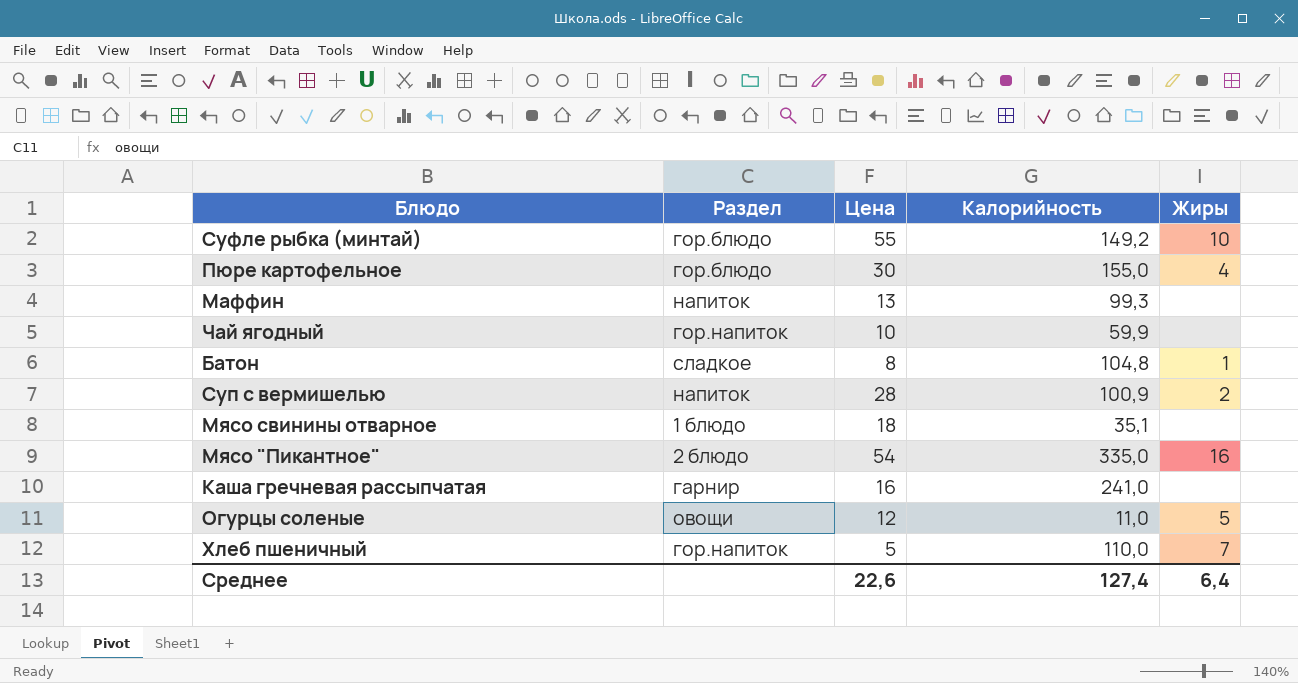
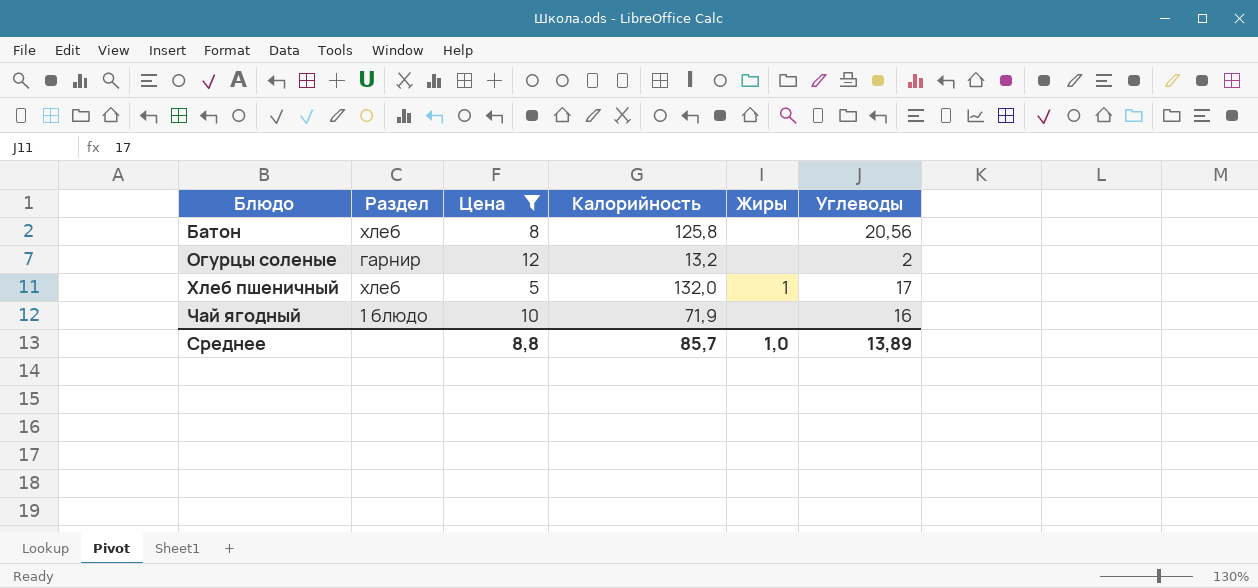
filter: none -> Цена <= 12
row order: none -> Блюдо ascending
column Углеводы | position: none -> 6
Батон | Раздел: сладкое -> хлеб
Батон | Калорийность: 104,8 -> 125,8
Батон | Жиры: 1 -> none
Огурцы соленые | Раздел: овощи -> гарнир
Огурцы соленые | Калорийность: 11,0 -> 13,2
Огурцы соленые | Жиры: 5 -> none
Хлеб пшеничный | Раздел: гор.напиток -> хлеб
Хлеб пшеничный | Калорийность: 110,0 -> 132,0
Хлеб пшеничный | Жиры: 7 -> 1
Чай ягодный | Раздел: гор.напиток -> 1 блюдо
Чай ягодный | Калорийность: 59,9 -> 71,9
Среднее | Цена: 22,6 -> 8,8
Среднее | Калорийность: 127,4 -> 85,7
Среднее | Жиры: 6,4 -> 1,0

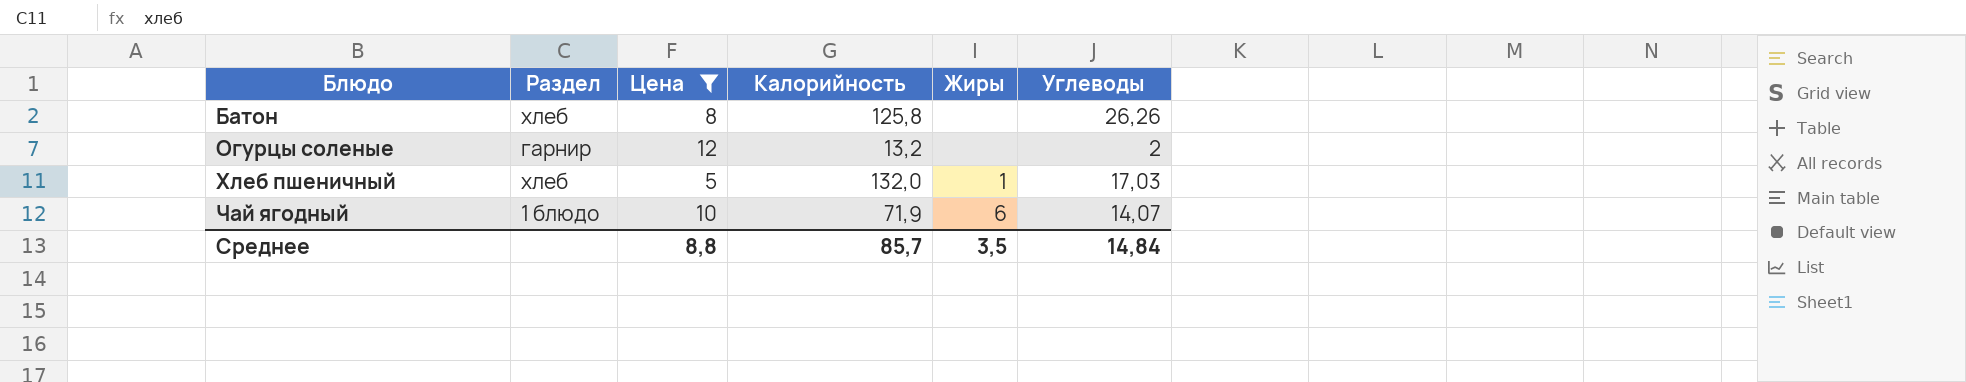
Батон | Углеводы: 20,56 -> 26,26
Хлеб пшеничный | Углеводы: 17 -> 17,03
Чай ягодный | Жиры: none -> 6
Чай ягодный | Углеводы: 16 -> 14,07
Среднее | Жиры: 1,0 -> 3,5
Среднее | Углеводы: 13,89 -> 14,84

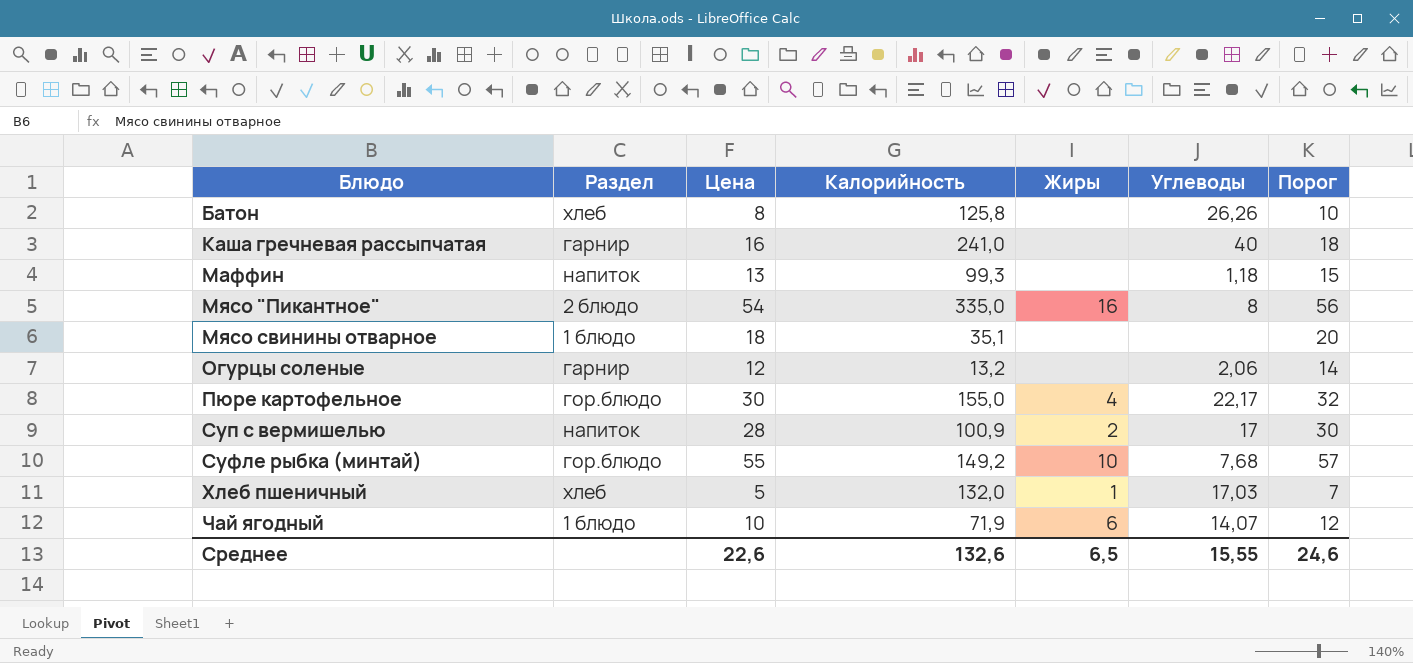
filter: Цена <= 12 -> none
column Порог | formula: none -> [Цена] + 2
Огурцы соленые | Углеводы: 2 -> 2,06
Среднее | Цена: 8,8 -> 22,6
Среднее | Калорийность: 85,7 -> 132,6
Среднее | Жиры: 3,5 -> 6,5
Среднее | Углеводы: 14,84 -> 15,55

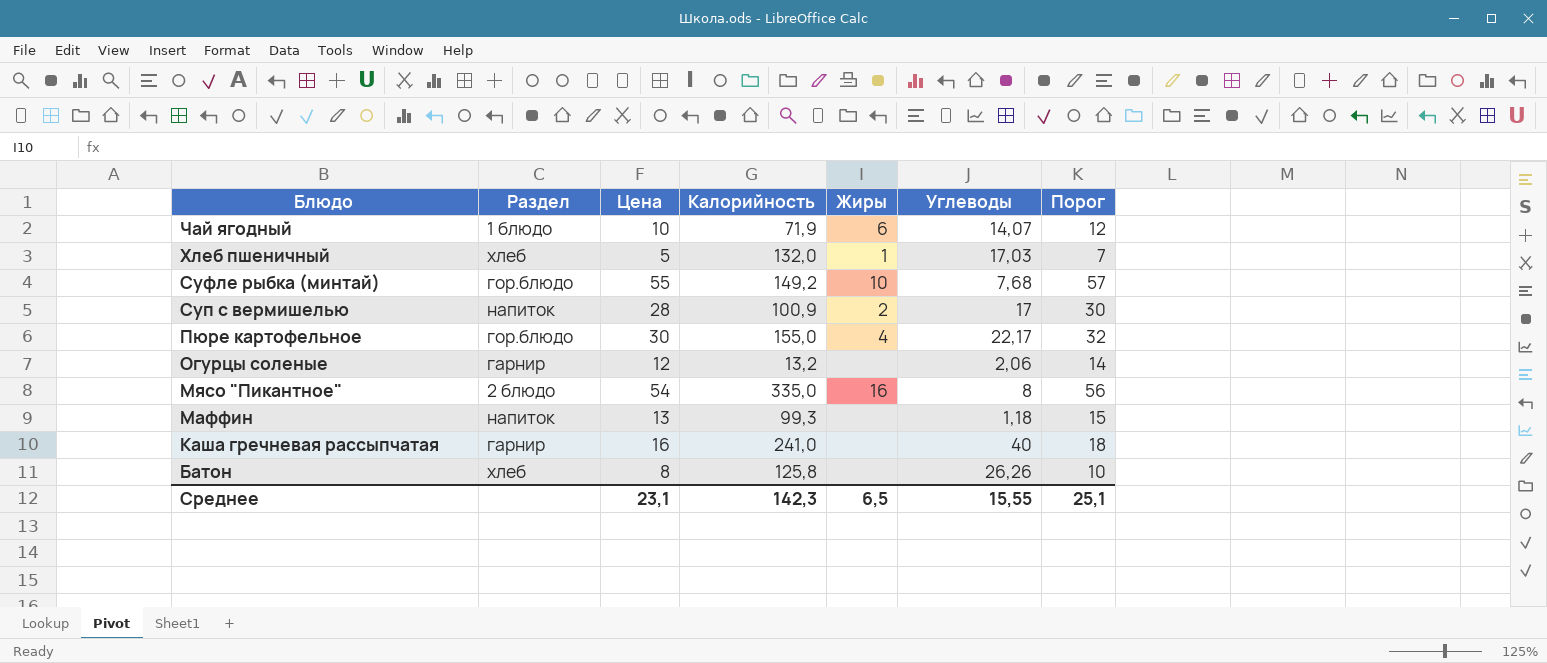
row order: Блюдо ascending -> Блюдо descending
row Мясо свинины отварное: 1 блюдо | 18 | 35,1 | none | none | 20 -> none
Среднее | Цена: 22,6 -> 23,1
Среднее | Калорийность: 132,6 -> 142,3
Среднее | Порог: 24,6 -> 25,1

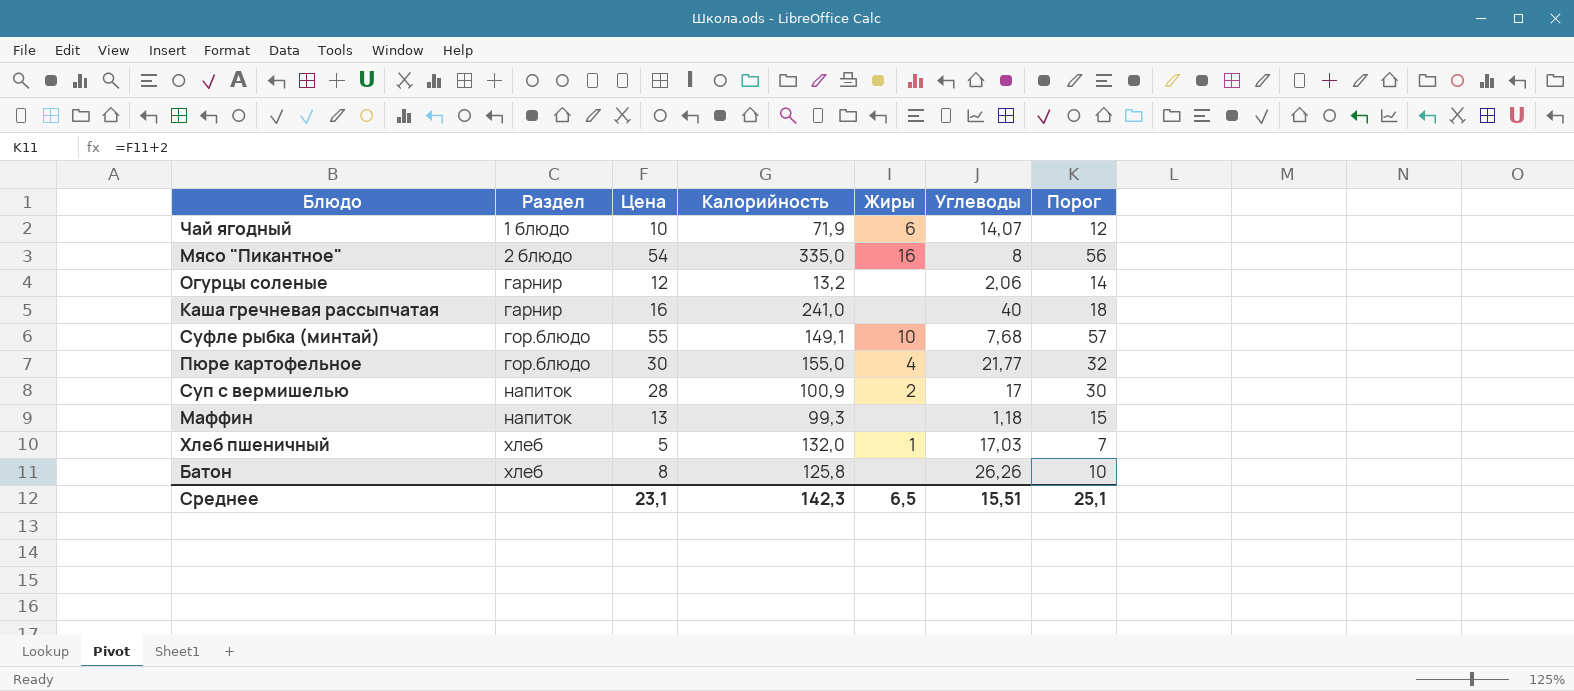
row order: Блюдо descending -> Раздел ascending
Суфле рыбка (минтай) | Калорийность: 149,2 -> 149,1
Пюре картофельное | Углеводы: 22,17 -> 21,77
Среднее | Углеводы: 15,55 -> 15,51

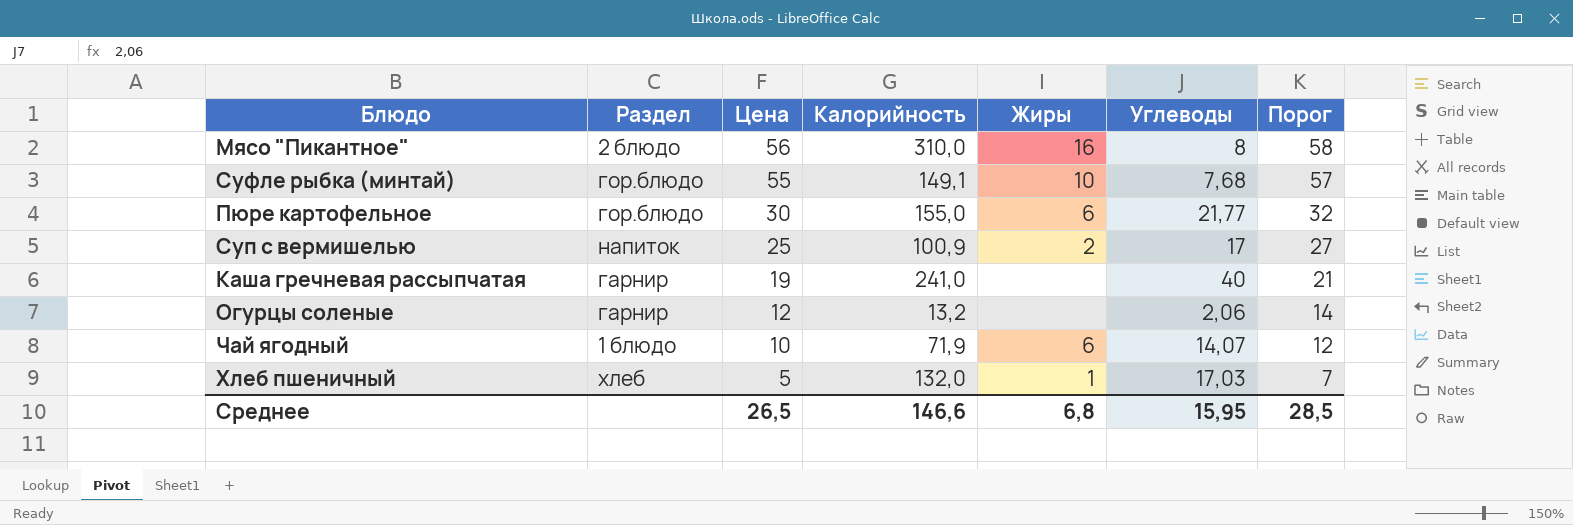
row order: Раздел ascending -> Цена descending
row Маффин: напиток | 13 | 99,3 | none | 1,18 | 15 -> none
row Батон: хлеб | 8 | 125,8 | none | 26,26 | 10 -> none
Мясо "Пикантное" | Цена: 54 -> 56
Мясо "Пикантное" | Калорийность: 335,0 -> 310,0
Мясо "Пикантное" | Порог: 56 -> 58
Пюре картофельное | Жиры: 4 -> 6
Суп с вермишелью | Цена: 28 -> 25
Суп с вермишелью | Порог: 30 -> 27
Каша гречневая рассыпчатая | Цена: 16 -> 19
Каша гречневая рассыпчатая | Порог: 18 -> 21
Среднее | Цена: 23,1 -> 26,5
Среднее | Калорийность: 142,3 -> 146,6
Среднее | Жиры: 6,5 -> 6,8
Среднее | Углеводы: 15,51 -> 15,95
Среднее | Порог: 25,1 -> 28,5

